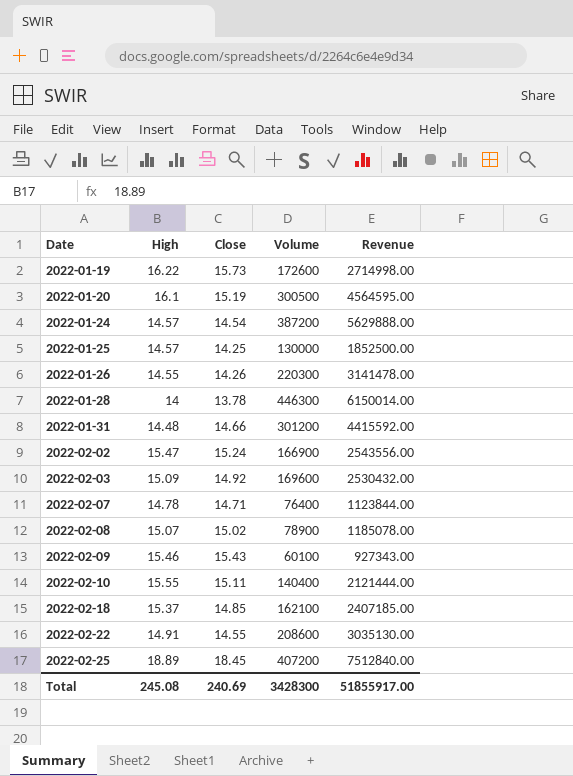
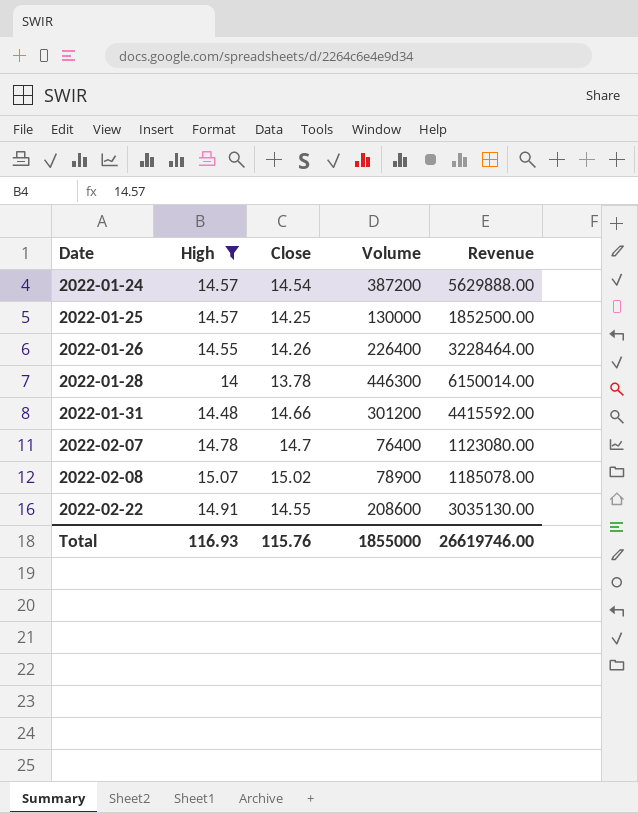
filter: none -> High <= 15.07
2022-01-26 | Volume: 220300 -> 226400
2022-01-26 | Revenue: 3141478.00 -> 3228464.00
2022-02-07 | Close: 14.71 -> 14.7
2022-02-07 | Revenue: 1123844.00 -> 1123080.00
Total | High: 245.08 -> 116.93
Total | Close: 240.69 -> 115.76
Total | Volume: 3428300 -> 1855000
Total | Revenue: 51855917.00 -> 26619746.00

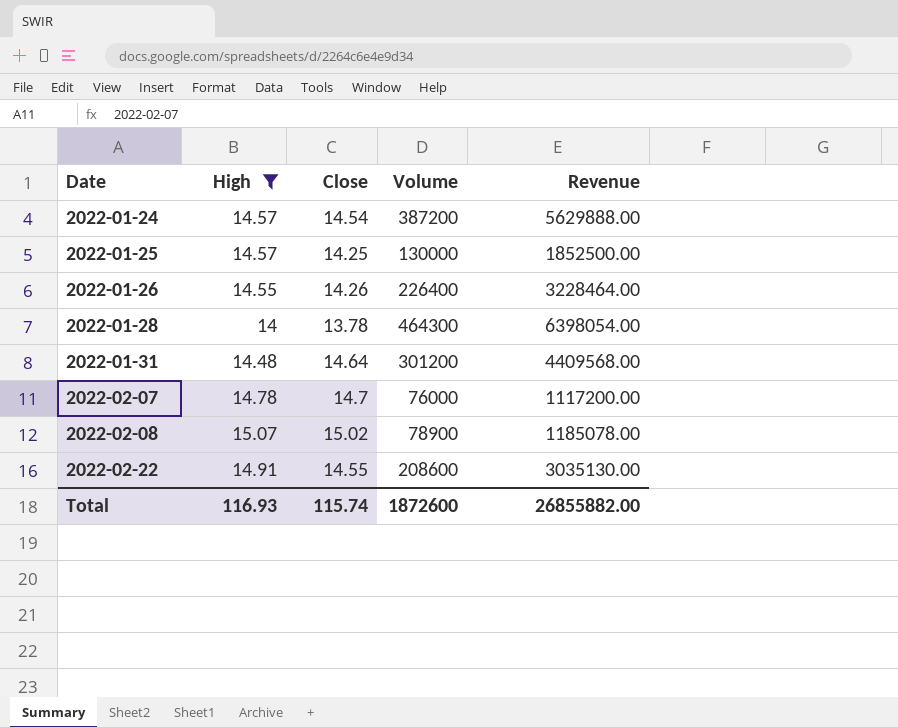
2022-01-28 | Volume: 446300 -> 464300
2022-01-28 | Revenue: 6150014.00 -> 6398054.00
2022-01-31 | Close: 14.66 -> 14.64
2022-01-31 | Revenue: 4415592.00 -> 4409568.00
2022-02-07 | Volume: 76400 -> 76000
2022-02-07 | Revenue: 1123080.00 -> 1117200.00
Total | Close: 115.76 -> 115.74
Total | Volume: 1855000 -> 1872600
Total | Revenue: 26619746.00 -> 26855882.00

